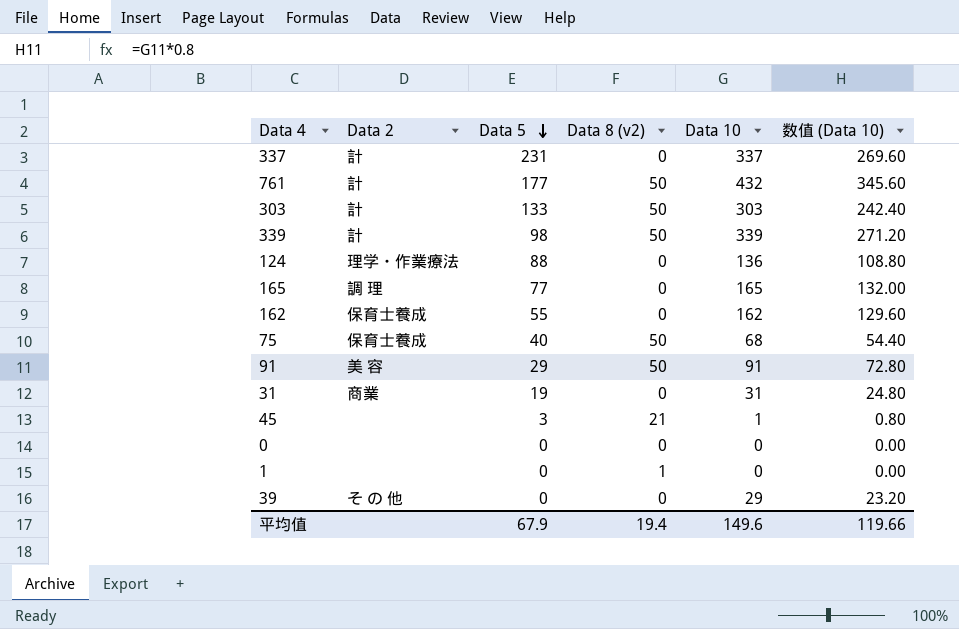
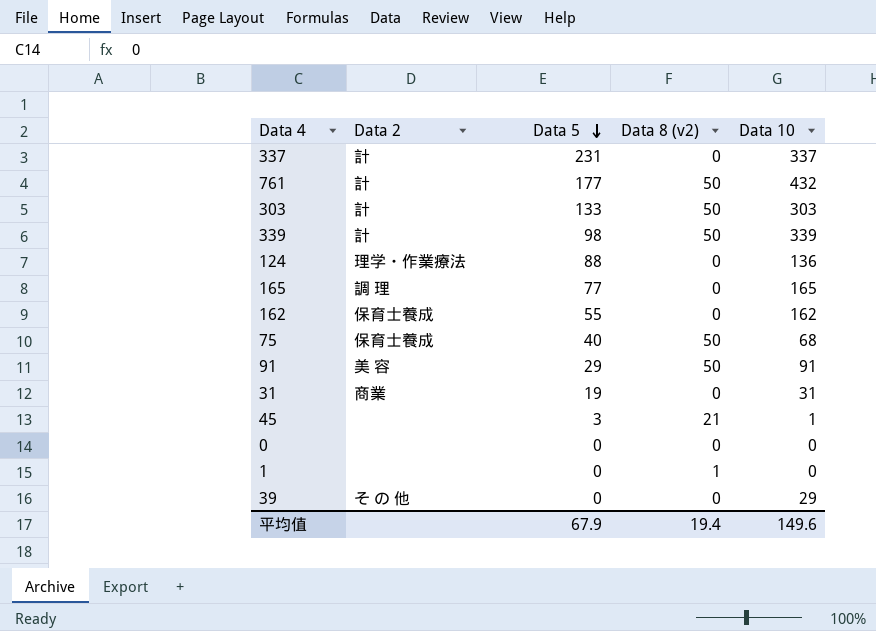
column 数值 (Data 10) | formula: [Data 10] * 0.8 -> none

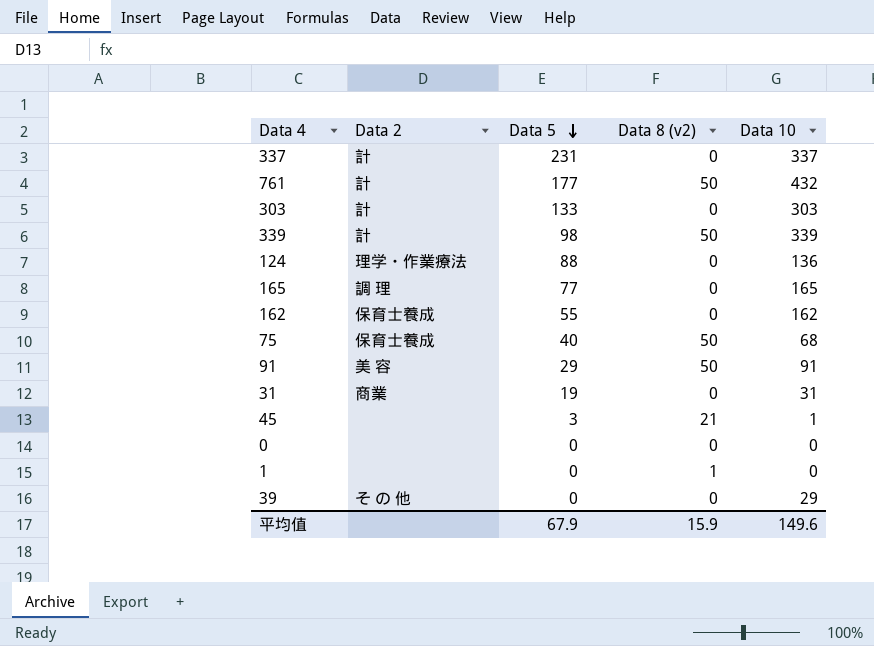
303 | Data 8 (v2): 50 -> 0
平均值 | Data 8 (v2): 19.4 -> 15.9

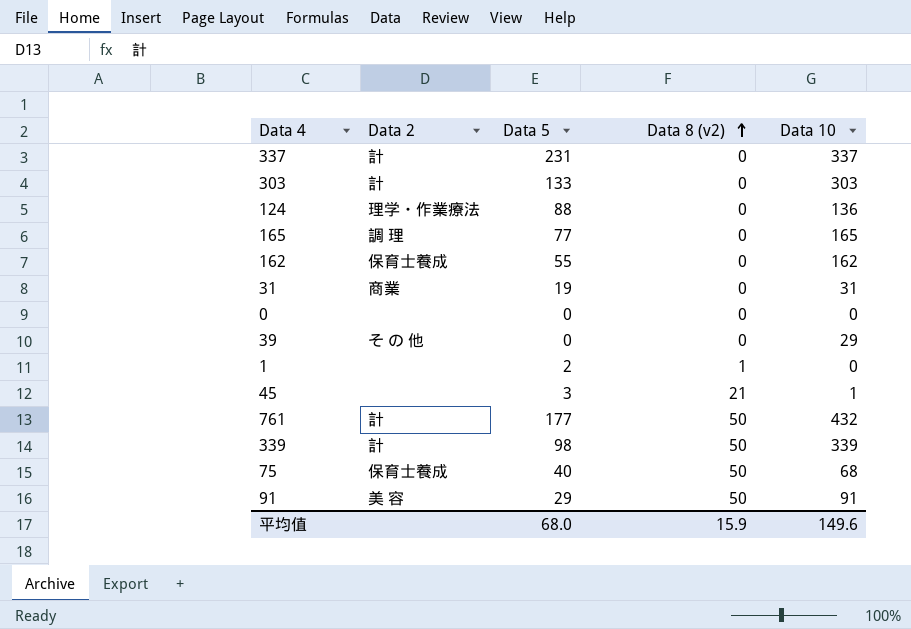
row order: Data 5 descending -> Data 8 (v2) ascending
1 | Data 5: 0 -> 2
平均值 | Data 5: 67.9 -> 68.0

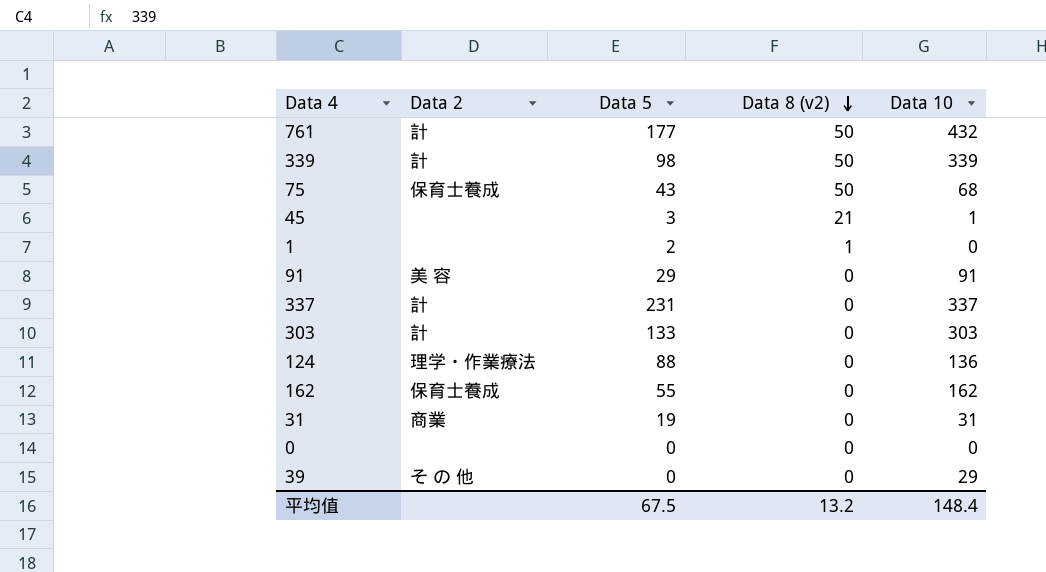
row order: Data 8 (v2) ascending -> Data 8 (v2) descending
row 165: 調 理 | 77 | 0 | 165 -> none
75 | Data 5: 40 -> 43
91 | Data 8 (v2): 50 -> 0
平均值 | Data 5: 68.0 -> 67.5
平均值 | Data 8 (v2): 15.9 -> 13.2
平均值 | Data 10: 149.6 -> 148.4

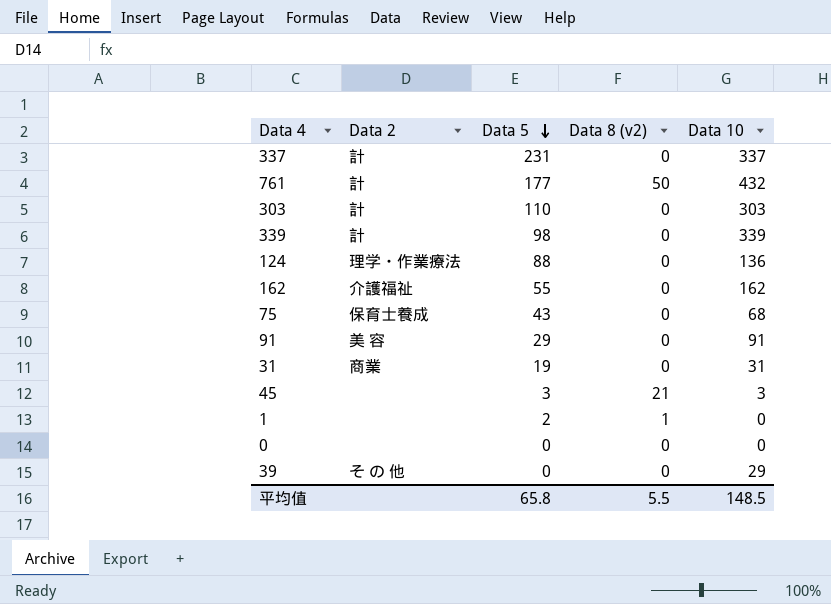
row order: Data 8 (v2) descending -> Data 5 descending
303 | Data 5: 133 -> 110
339 | Data 8 (v2): 50 -> 0
162 | Data 2: 保育士養成 -> 介護福祉
75 | Data 8 (v2): 50 -> 0
45 | Data 10: 1 -> 3
平均值 | Data 5: 67.5 -> 65.8
平均值 | Data 8 (v2): 13.2 -> 5.5
平均值 | Data 10: 148.4 -> 148.5

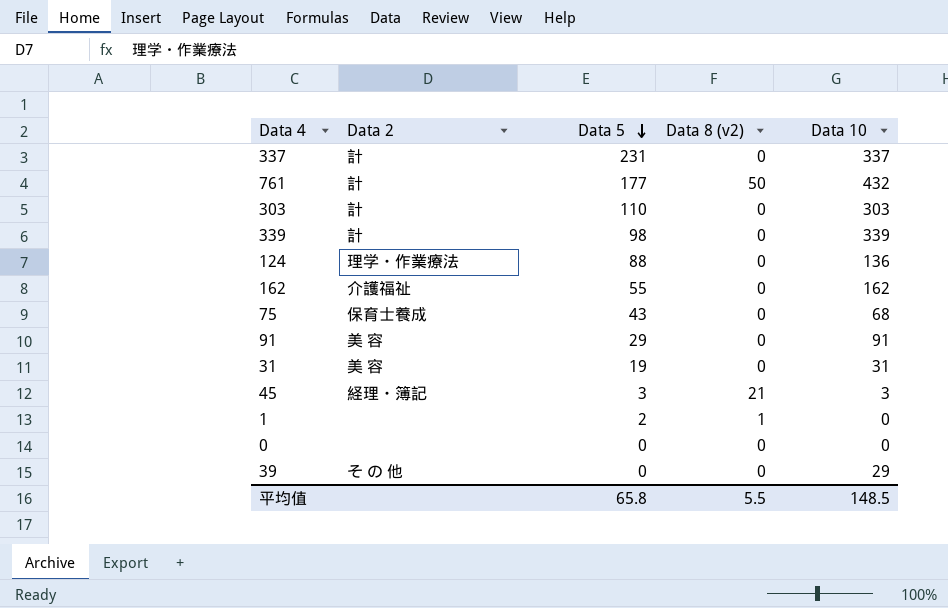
31 | Data 2: 商業 -> 美 容
45 | Data 2: none -> 経理・簿記

